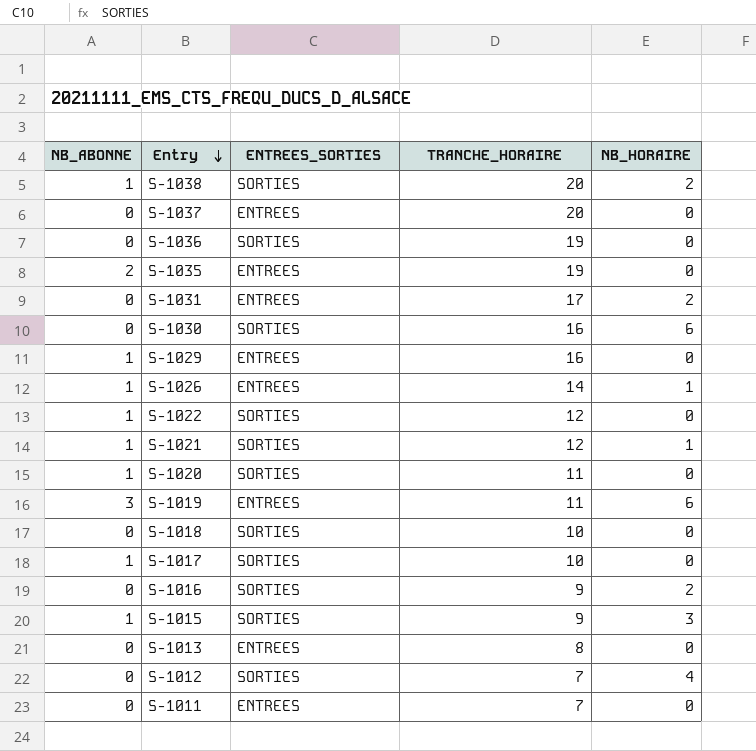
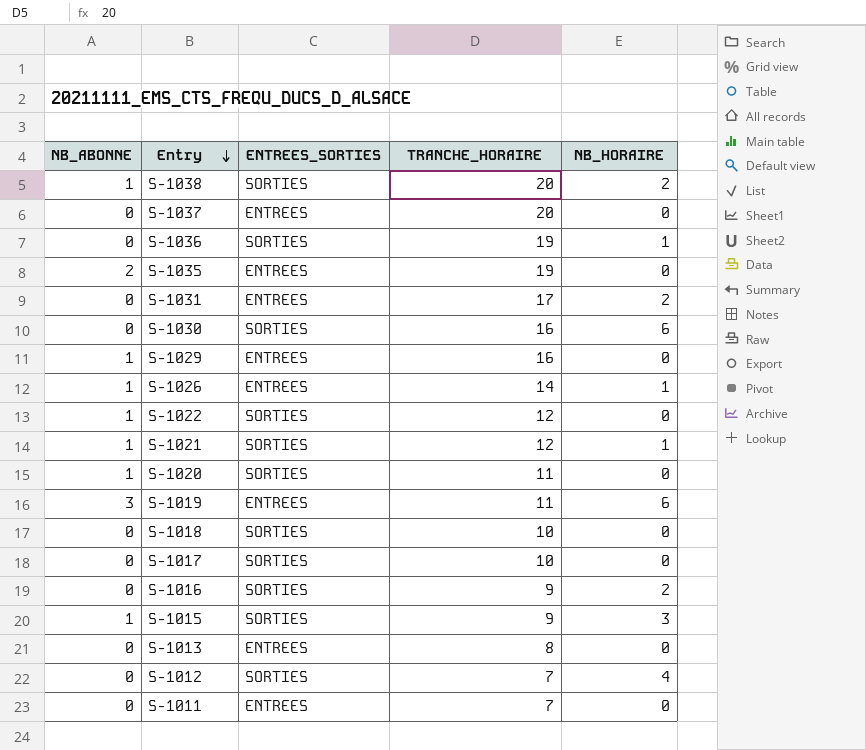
S-1036 | NB_HORAIRE: 0 -> 1
S-1017 | NB_ABONNE: 1 -> 0

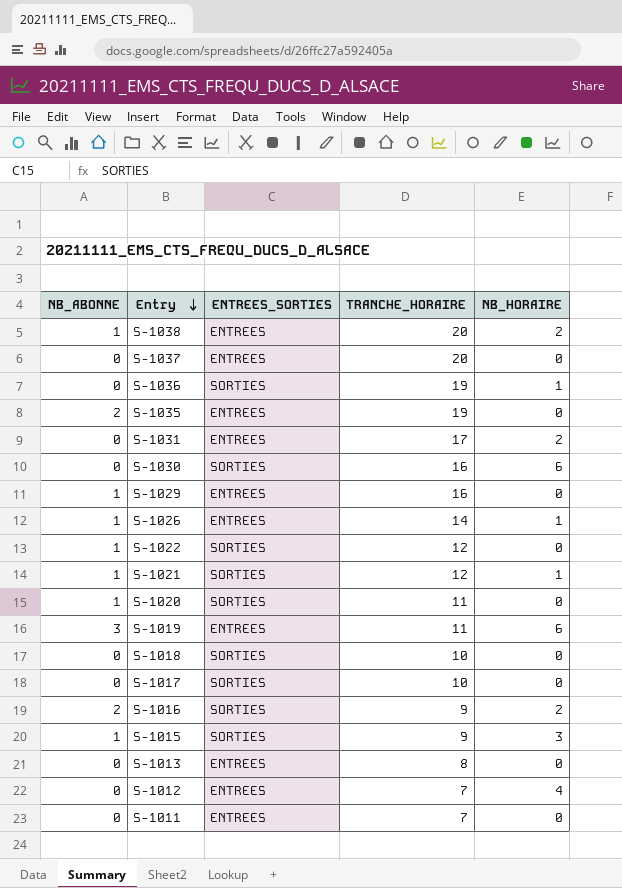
S-1038 | ENTREES_SORTIES: SORTIES -> ENTREES
S-1016 | NB_ABONNE: 0 -> 2
S-1012 | ENTREES_SORTIES: SORTIES -> ENTREES

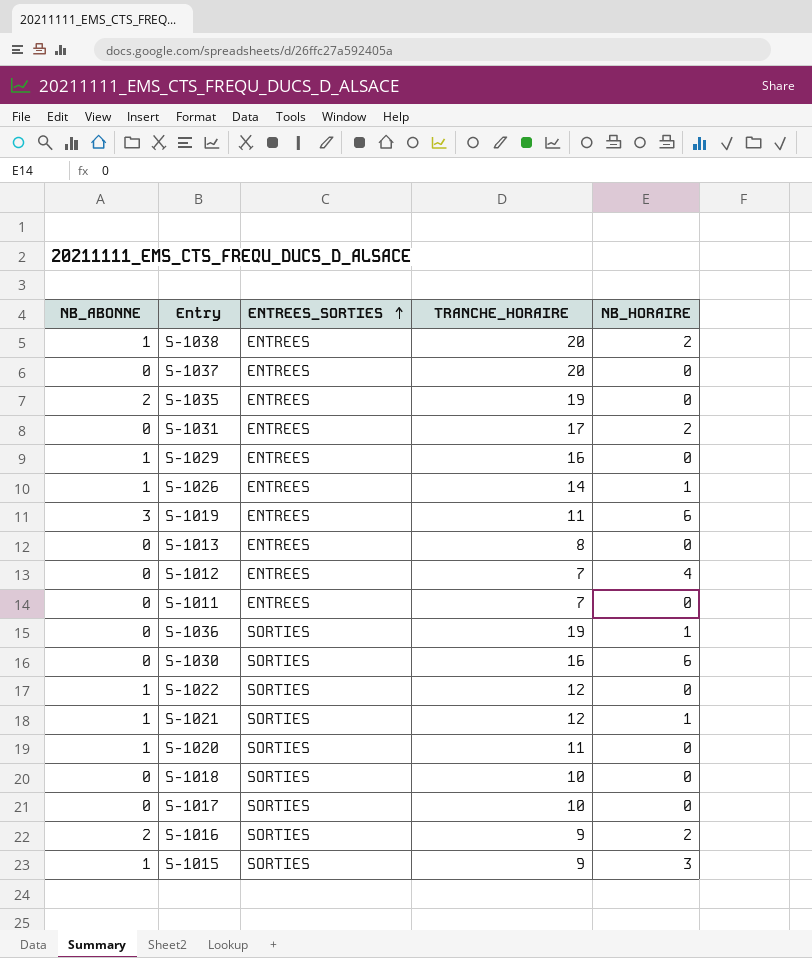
row order: Entry descending -> ENTREES_SORTIES ascending

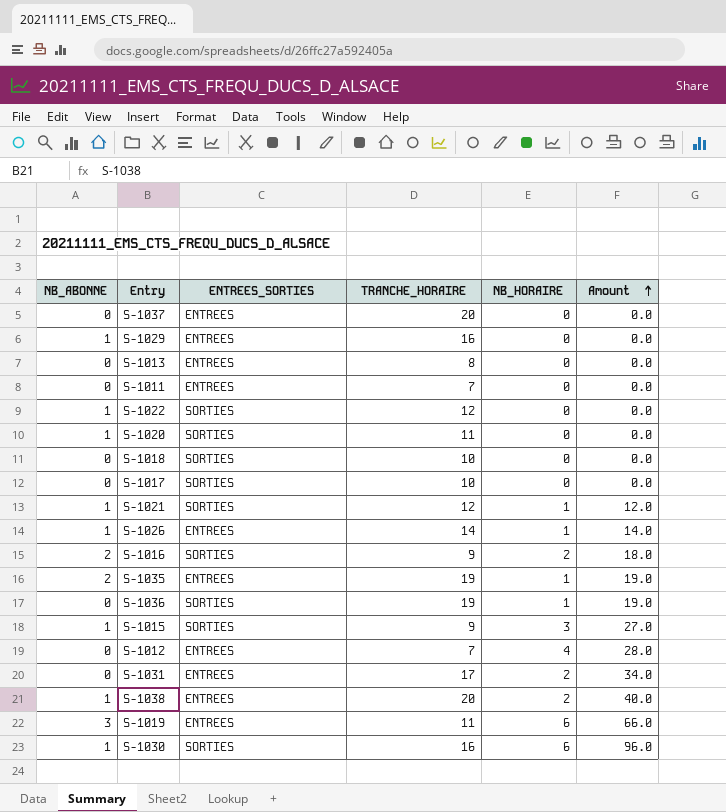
row order: ENTREES_SORTIES ascending -> Amount ascending
column Amount | formula: none -> [TRANCHE_HORAIRE] * [NB_HORAIRE]
S-1035 | NB_HORAIRE: 0 -> 1
S-1030 | NB_ABONNE: 0 -> 1

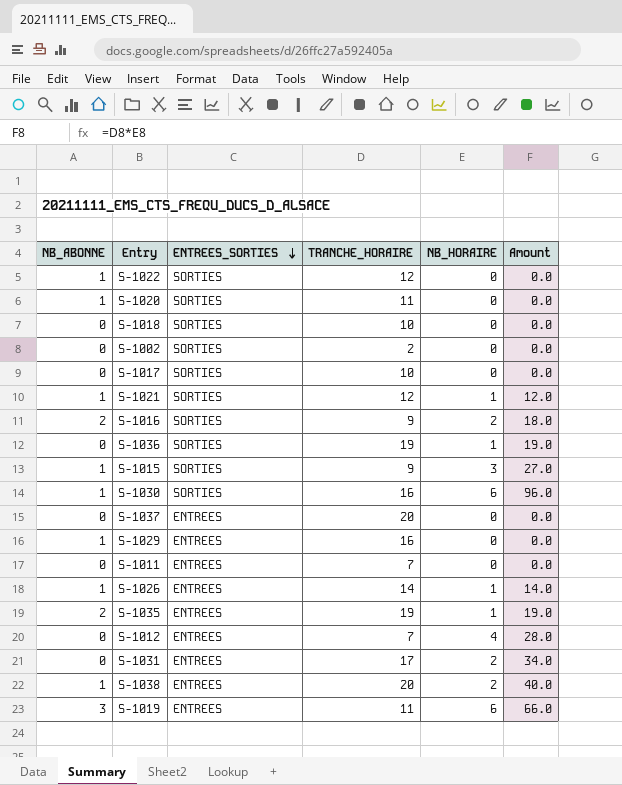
row order: Amount ascending -> ENTREES_SORTIES descending
row S-1013: 0 | ENTREES | 8 | 0 | 0.0 -> none
row S-1002: none -> 0 | SORTIES | 2 | 0 | 0.0

